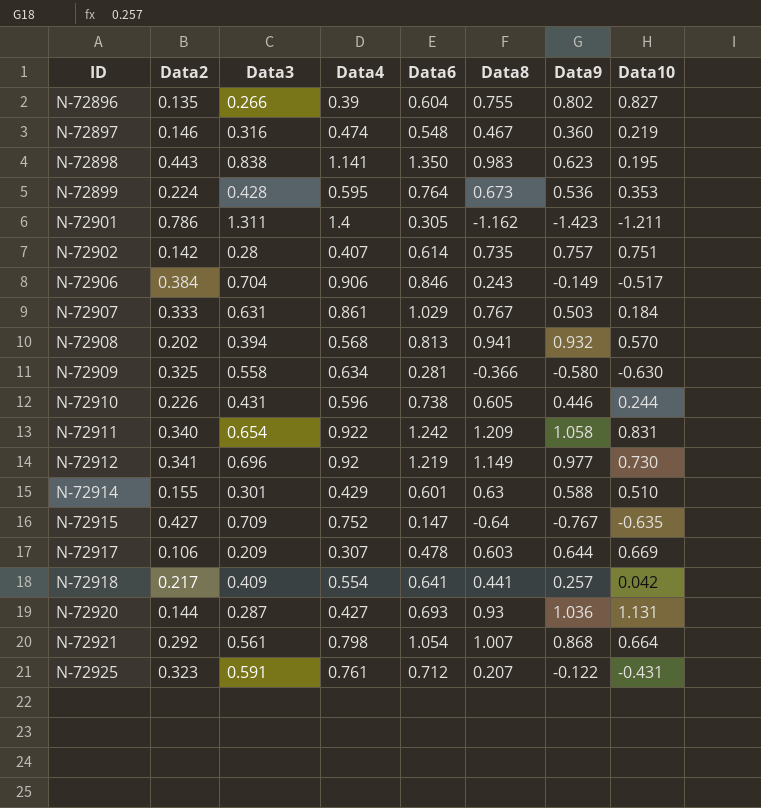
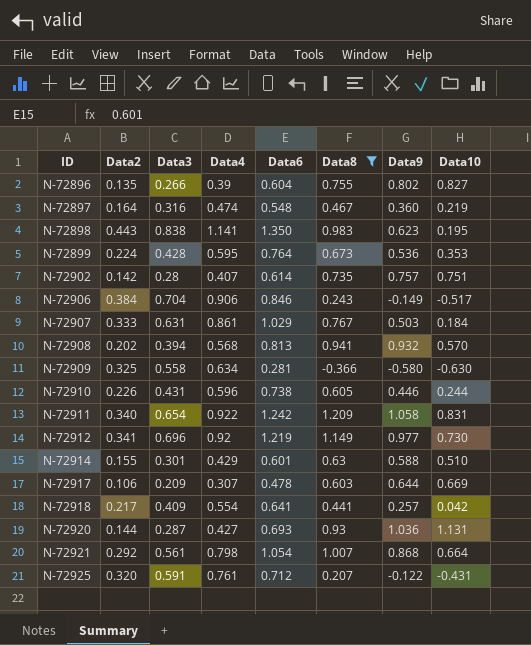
filter: none -> Data8 >= -0.366
N-72897 | Data2: 0.146 -> 0.164
N-72925 | Data2: 0.323 -> 0.320

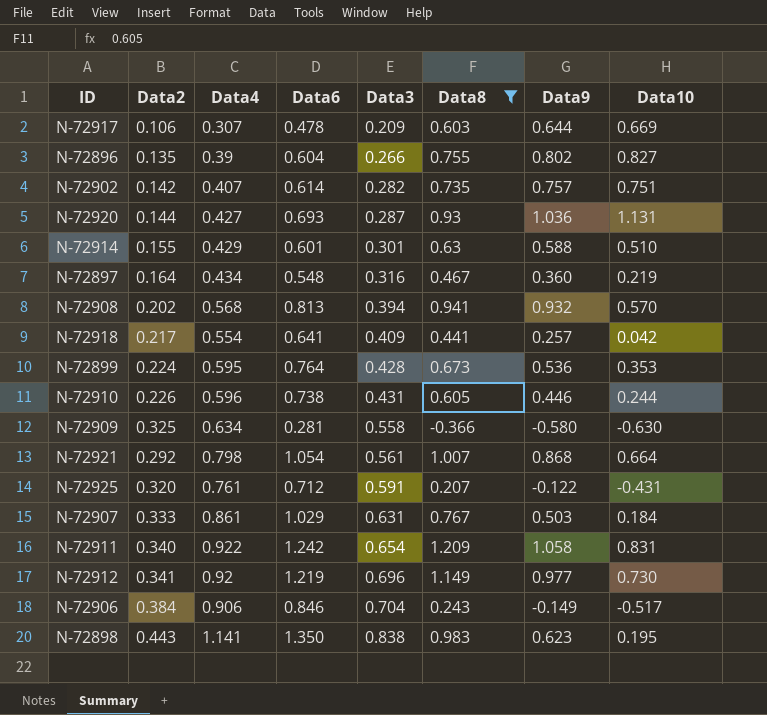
row order: ID ascending -> Data3 ascending
column Data3 | position: 3 -> 5
N-72902 | Data3: 0.28 -> 0.282
N-72897 | Data4: 0.474 -> 0.434

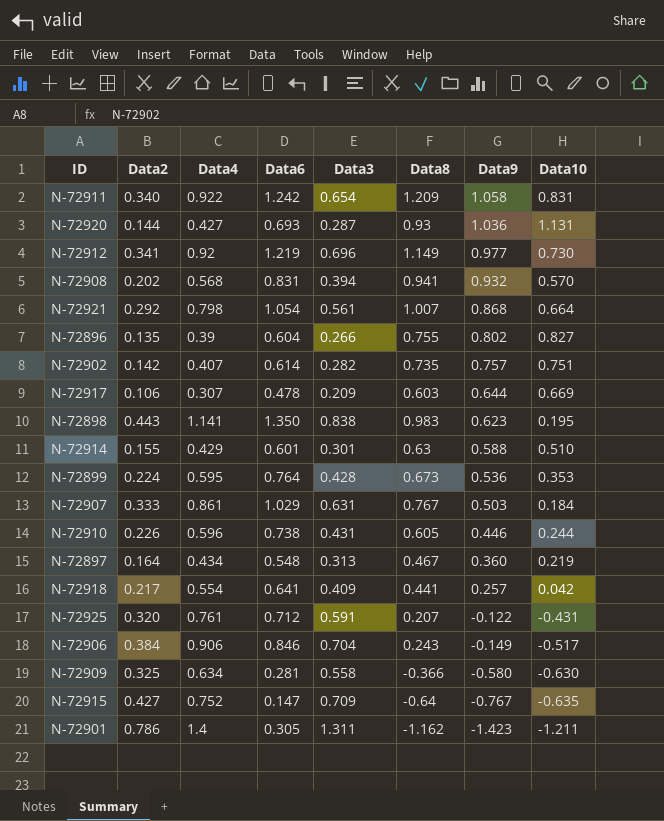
filter: Data8 >= -0.366 -> none
row order: Data3 ascending -> Data9 descending
N-72908 | Data6: 0.813 -> 0.831
N-72897 | Data3: 0.316 -> 0.313

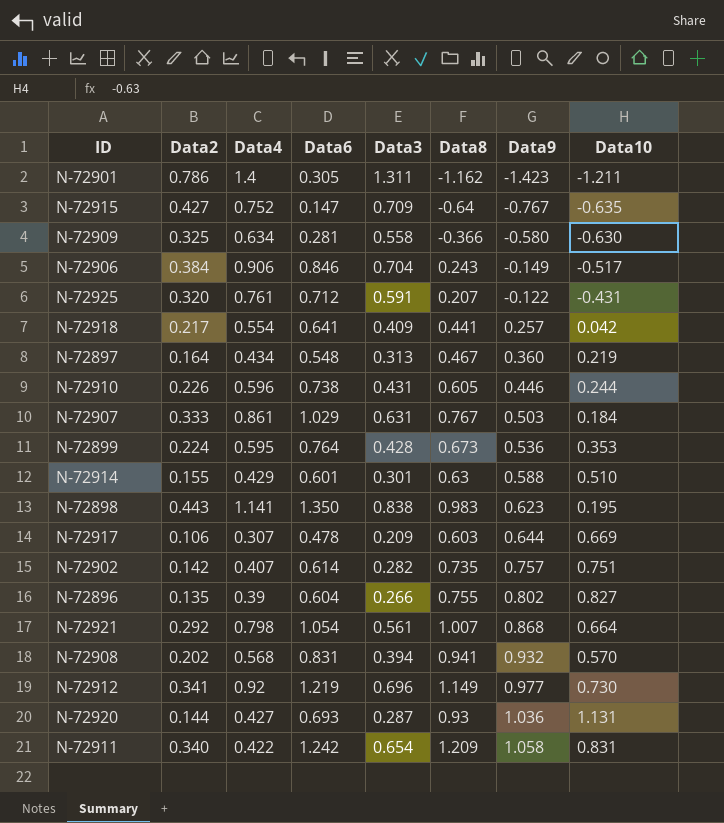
row order: Data9 descending -> Data9 ascending
N-72911 | Data4: 0.922 -> 0.422

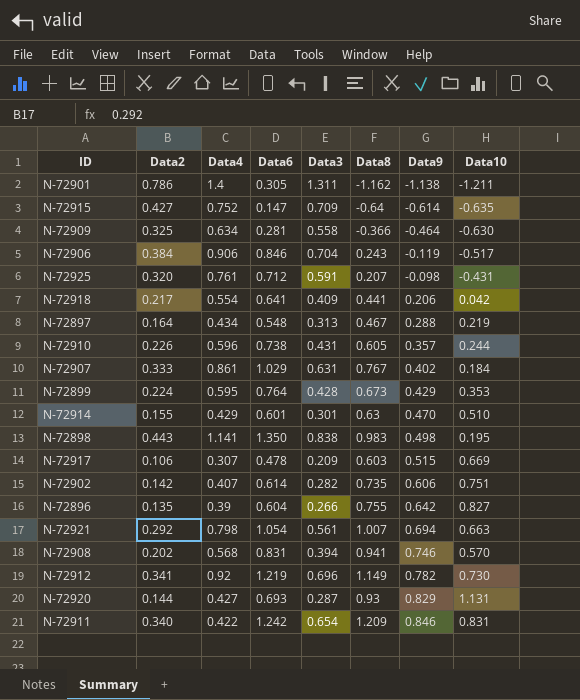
N-72901 | Data9: -1.423 -> -1.138
N-72915 | Data9: -0.767 -> -0.614
N-72909 | Data9: -0.580 -> -0.464
N-72906 | Data9: -0.149 -> -0.119
N-72925 | Data9: -0.122 -> -0.098
N-72918 | Data9: 0.257 -> 0.206
N-72897 | Data9: 0.360 -> 0.288
N-72910 | Data9: 0.446 -> 0.357
N-72907 | Data9: 0.503 -> 0.402
N-72899 | Data9: 0.536 -> 0.429
N-72914 | Data9: 0.588 -> 0.470
N-72898 | Data9: 0.623 -> 0.498
N-72917 | Data9: 0.644 -> 0.515
N-72902 | Data9: 0.757 -> 0.606
N-72896 | Data9: 0.802 -> 0.642
N-72921 | Data9: 0.868 -> 0.694
N-72921 | Data10: 0.664 -> 0.663
N-72908 | Data9: 0.932 -> 0.746
N-72912 | Data9: 0.977 -> 0.782
N-72920 | Data9: 1.036 -> 0.829
N-72911 | Data9: 1.058 -> 0.846

